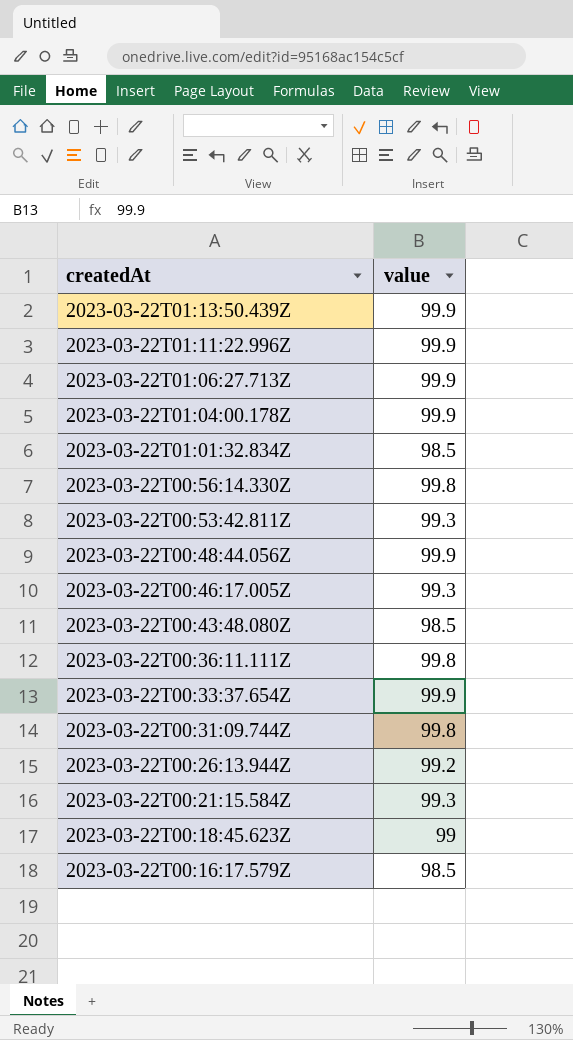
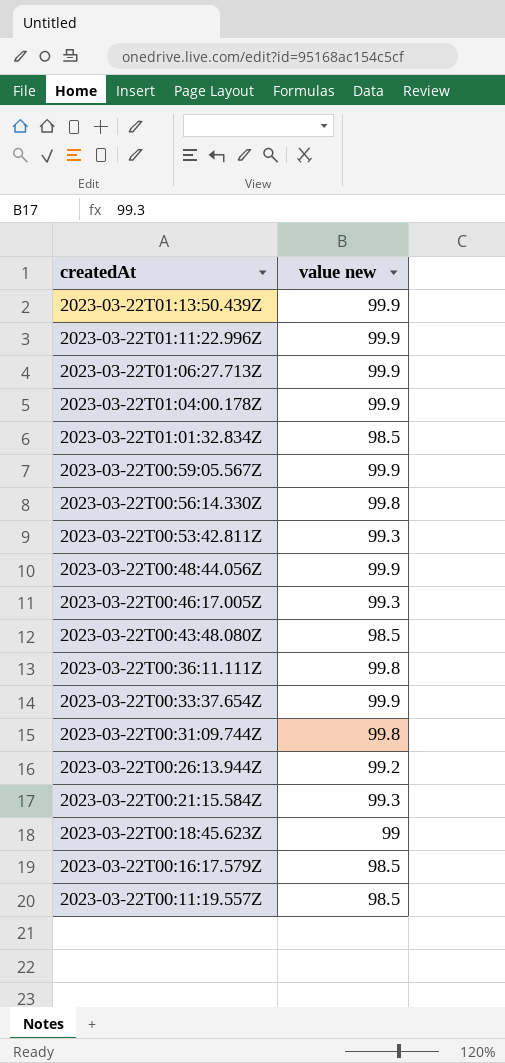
column name: value -> value new
row 2023-03-22T00:59:05.567Z: none -> 99.9
row 2023-03-22T00:11:19.557Z: none -> 98.5

